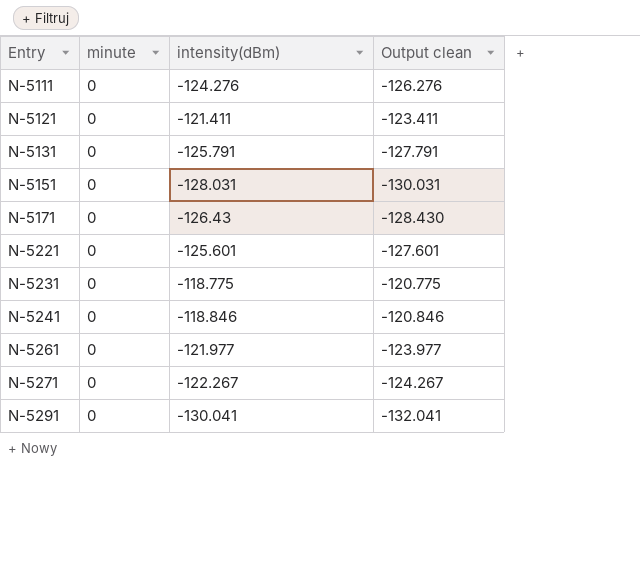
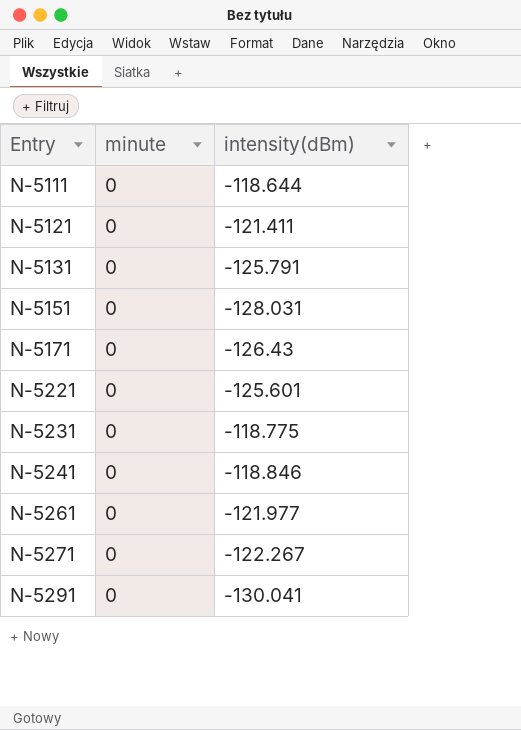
column Output clean | formula: [intensity(dBm)] - 2 -> none
N-5111 | intensity(dBm): -124.276 -> -118.644

